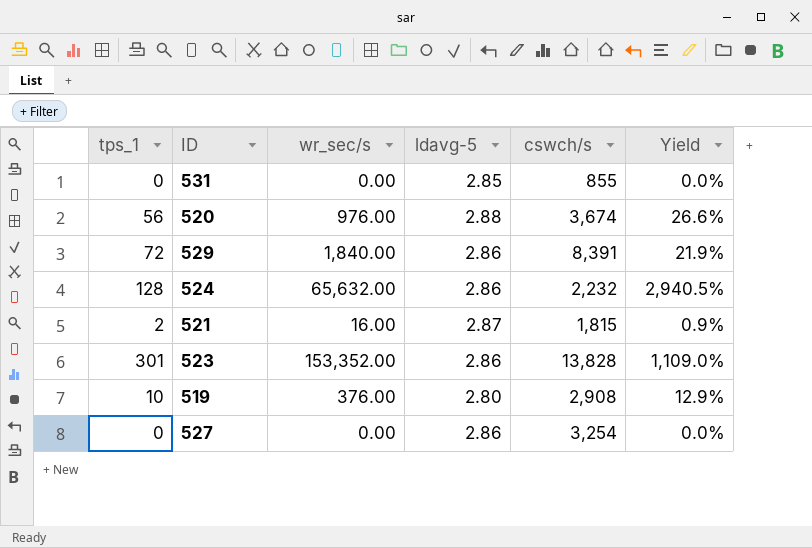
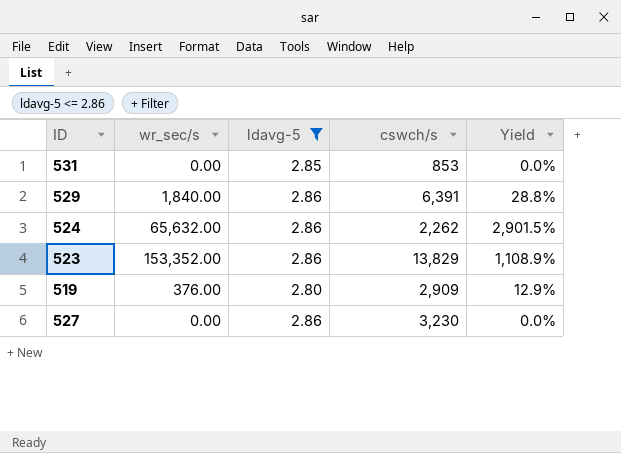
filter: none -> ldavg-5 <= 2.86
column tps_1 | position: 1 -> none
531 | cswch/s: 855 -> 853
529 | cswch/s: 8,391 -> 6,391
529 | Yield: 21.9% -> 28.8%
524 | cswch/s: 2,232 -> 2,262
524 | Yield: 2,940.5% -> 2,901.5%
523 | cswch/s: 13,828 -> 13,829
523 | Yield: 1,109.0% -> 1,108.9%
519 | cswch/s: 2,908 -> 2,909
527 | cswch/s: 3,254 -> 3,230

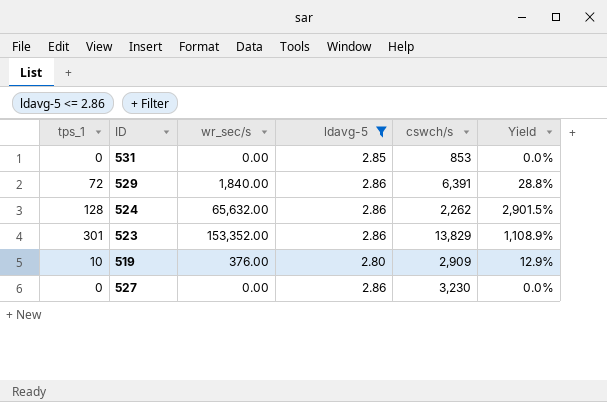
column tps_1 | position: none -> 1

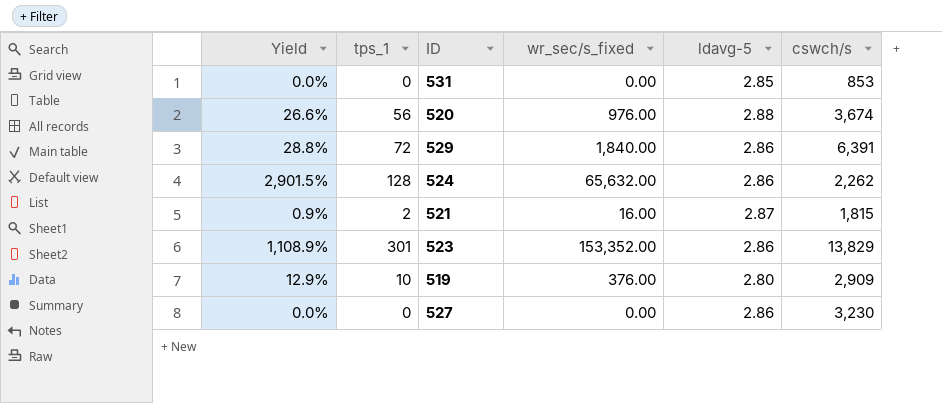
filter: ldavg-5 <= 2.86 -> none
column Yield | position: 6 -> 1
column name: wr_sec/s -> wr_sec/s_fixed

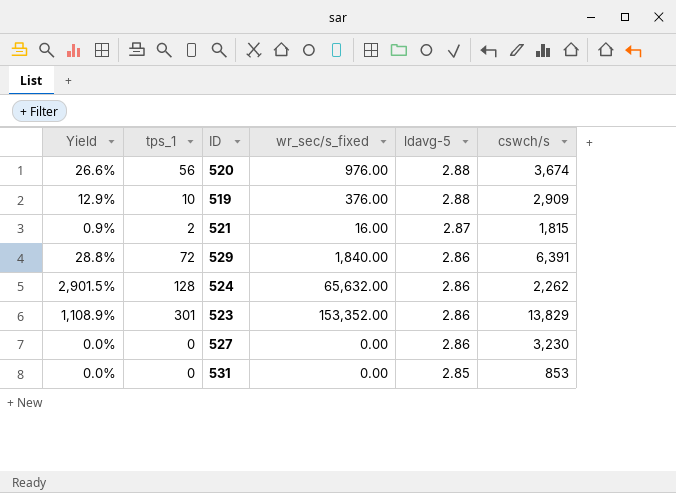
row order: none -> ldavg-5 descending
519 | ldavg-5: 2.80 -> 2.88

